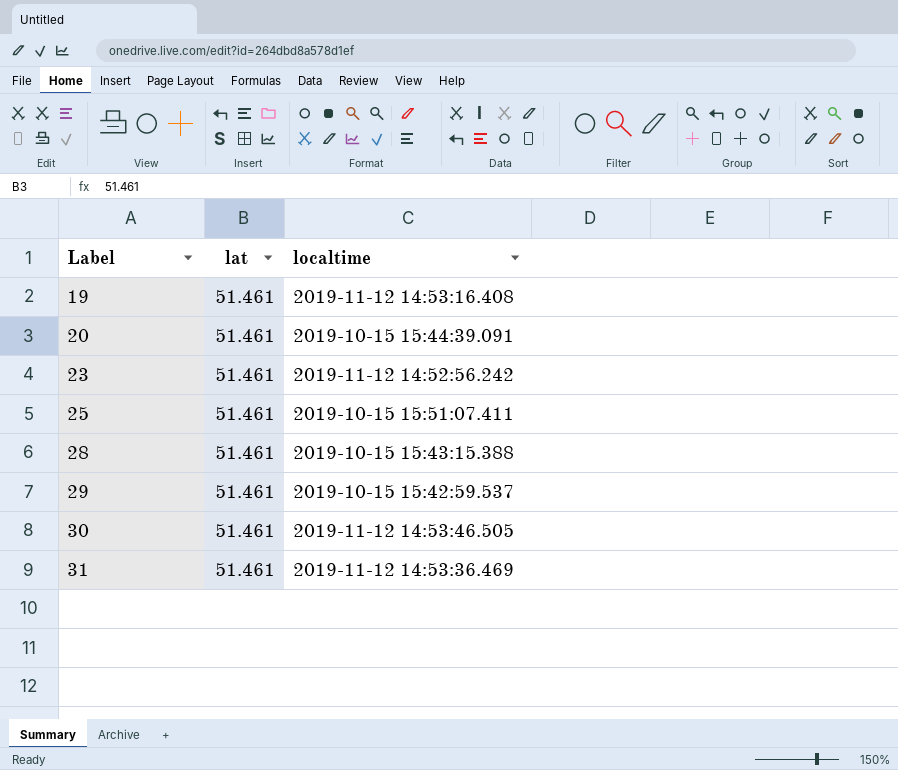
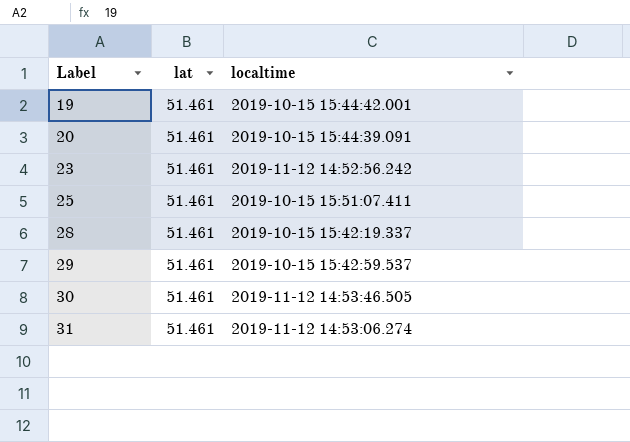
19 | localtime: 2019-11-12 14:53:16.408 -> 2019-10-15 15:44:42.001
28 | localtime: 2019-10-15 15:43:15.388 -> 2019-10-15 15:42:19.337
31 | localtime: 2019-11-12 14:53:36.469 -> 2019-11-12 14:53:06.274

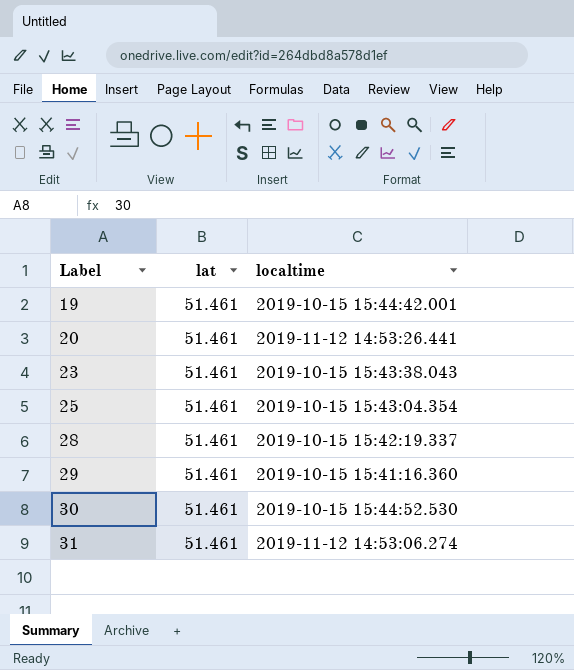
20 | localtime: 2019-10-15 15:44:39.091 -> 2019-11-12 14:53:26.441
23 | localtime: 2019-11-12 14:52:56.242 -> 2019-10-15 15:43:38.043
25 | localtime: 2019-10-15 15:51:07.411 -> 2019-10-15 15:43:04.354
29 | localtime: 2019-10-15 15:42:59.537 -> 2019-10-15 15:41:16.360
30 | localtime: 2019-11-12 14:53:46.505 -> 2019-10-15 15:44:52.530

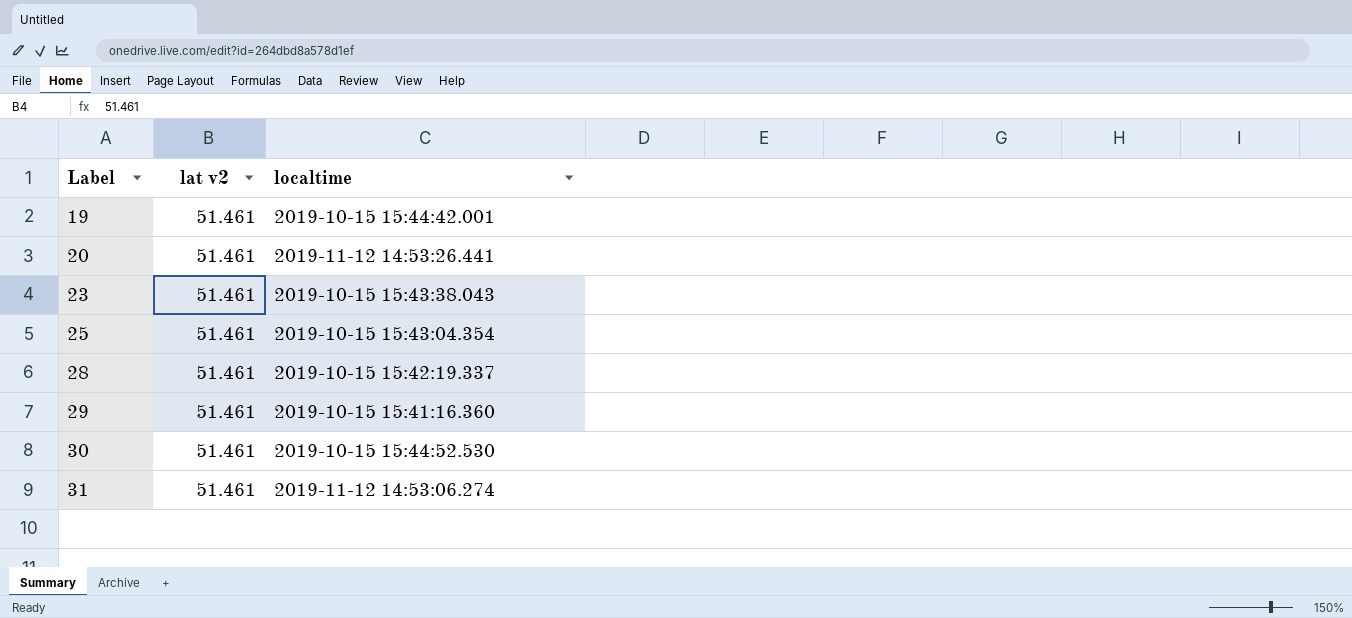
column name: lat -> lat v2

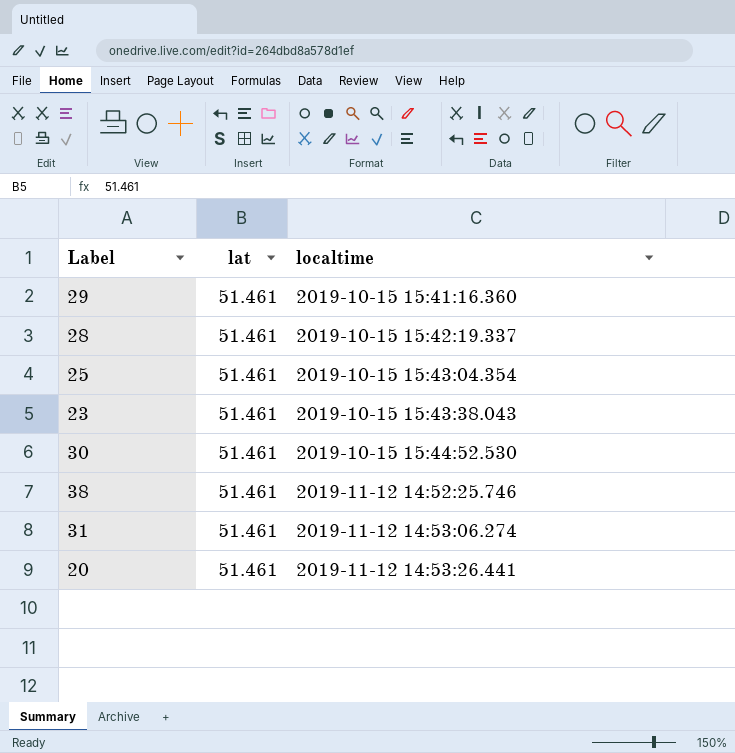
row order: Label ascending -> localtime ascending
column name: lat v2 -> lat
row 19: 51.461 | 2019-10-15 15:44:42.001 -> none
row 38: none -> 51.461 | 2019-11-12 14:52:25.746

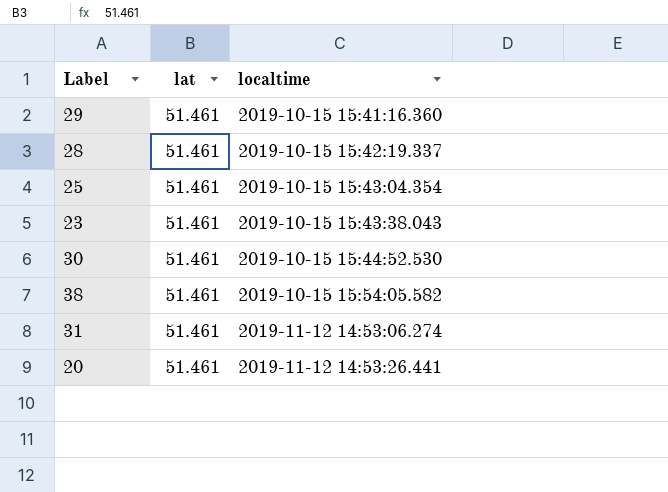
38 | localtime: 2019-11-12 14:52:25.746 -> 2019-10-15 15:54:05.582

